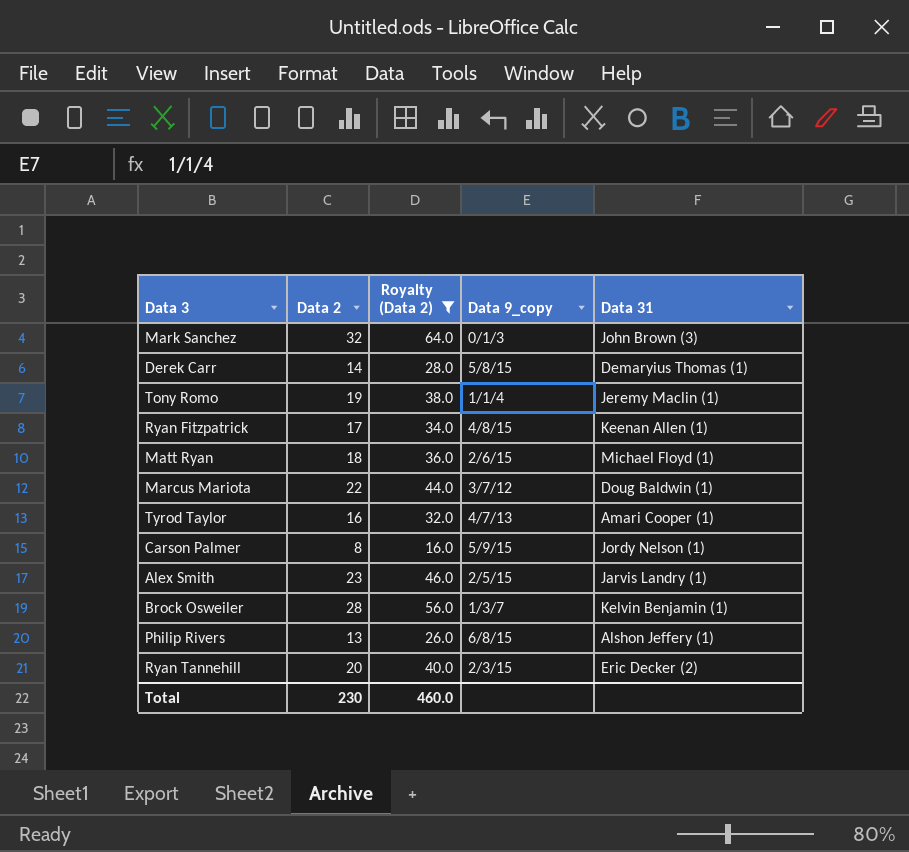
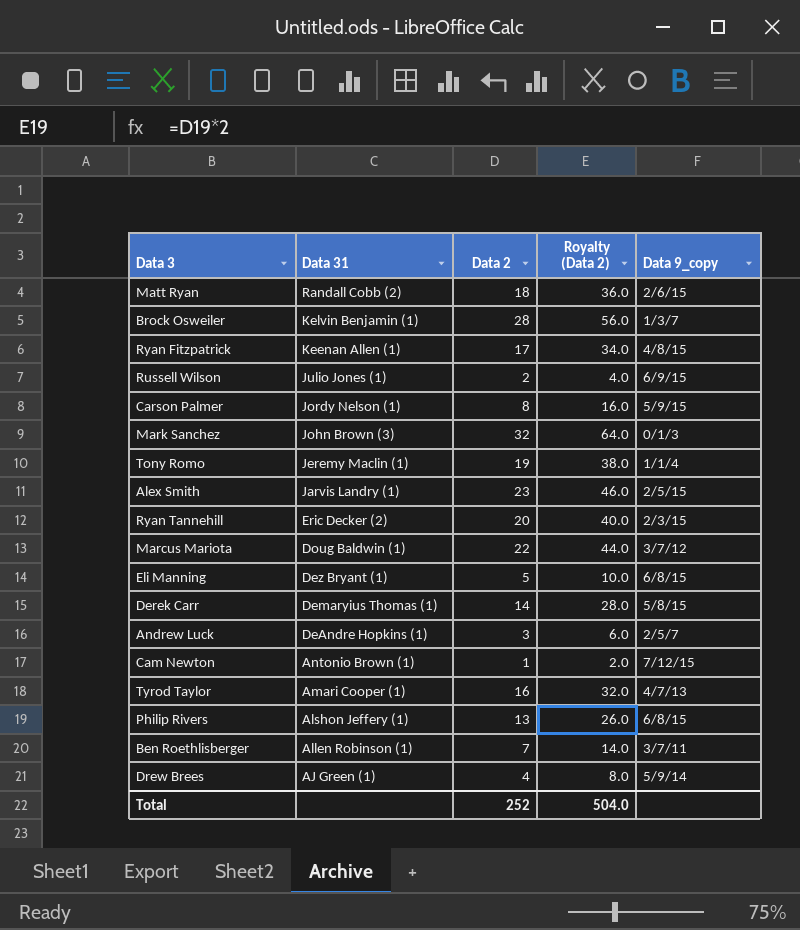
filter: Royalty (Data 2) >= 16.0 -> none
row order: none -> Data 31 descending
column Data 31 | position: 5 -> 2
Matt Ryan | Data 31: Michael Floyd (1) -> Randall Cobb (2)
Total | Data 2: 230 -> 252
Total | Royalty (Data 2): 460.0 -> 504.0

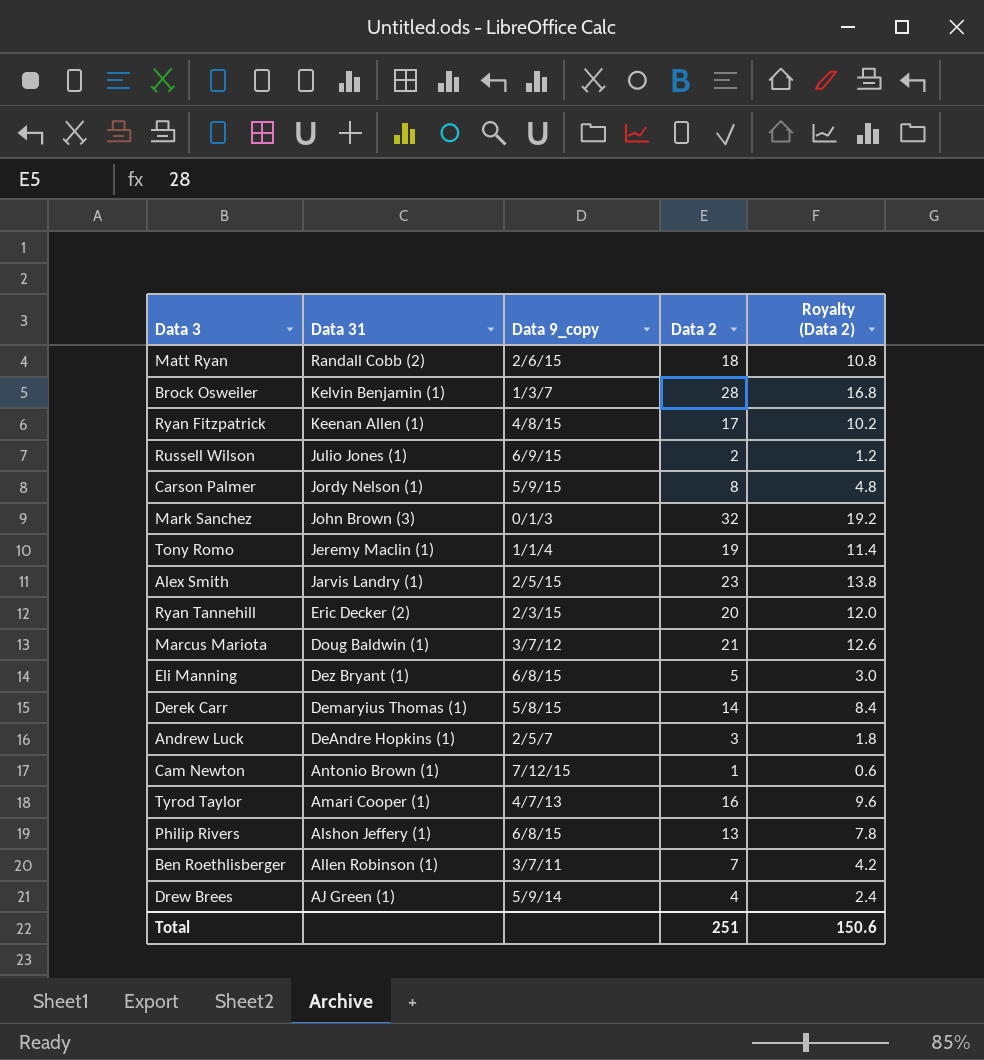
column Data 9_copy | position: 5 -> 3
column Royalty (Data 2) | formula: [Data 2] * 2 -> [Data 2] * 0.6
Marcus Mariota | Data 2: 22 -> 21
Total | Data 2: 252 -> 251
Total | Royalty (Data 2): 504.0 -> 150.6

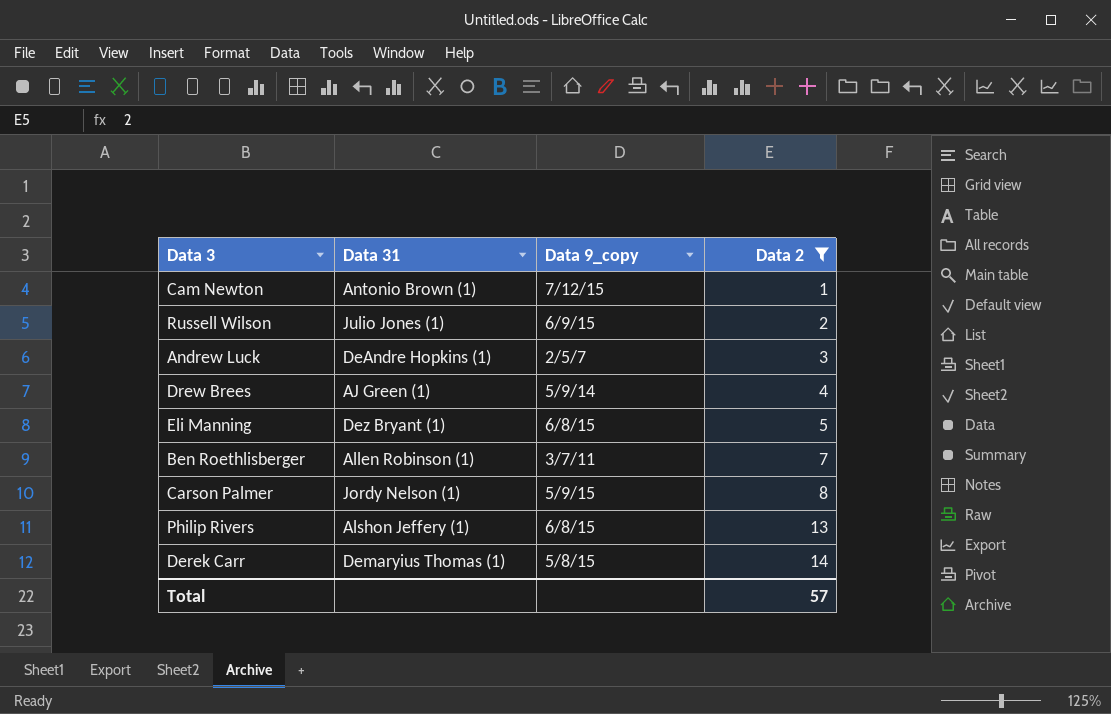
filter: none -> Data 2 <= 14
row order: Data 31 descending -> Data 2 ascending
column Royalty (Data 2) | formula: [Data 2] * 0.6 -> none
Total | Data 2: 251 -> 57

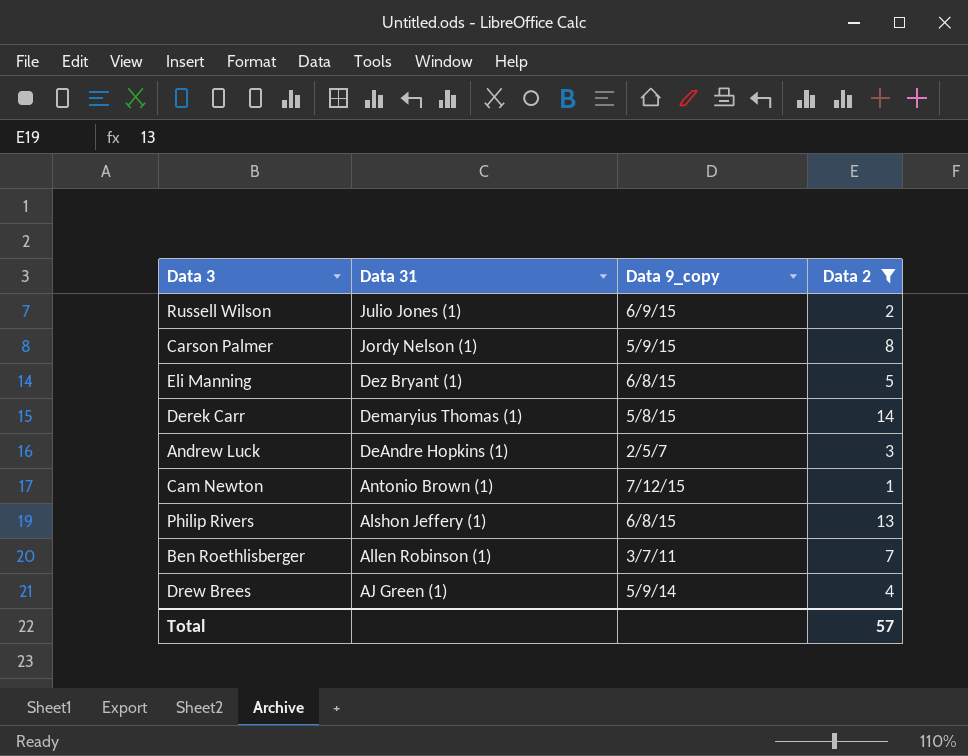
row order: Data 2 ascending -> Data 31 descending

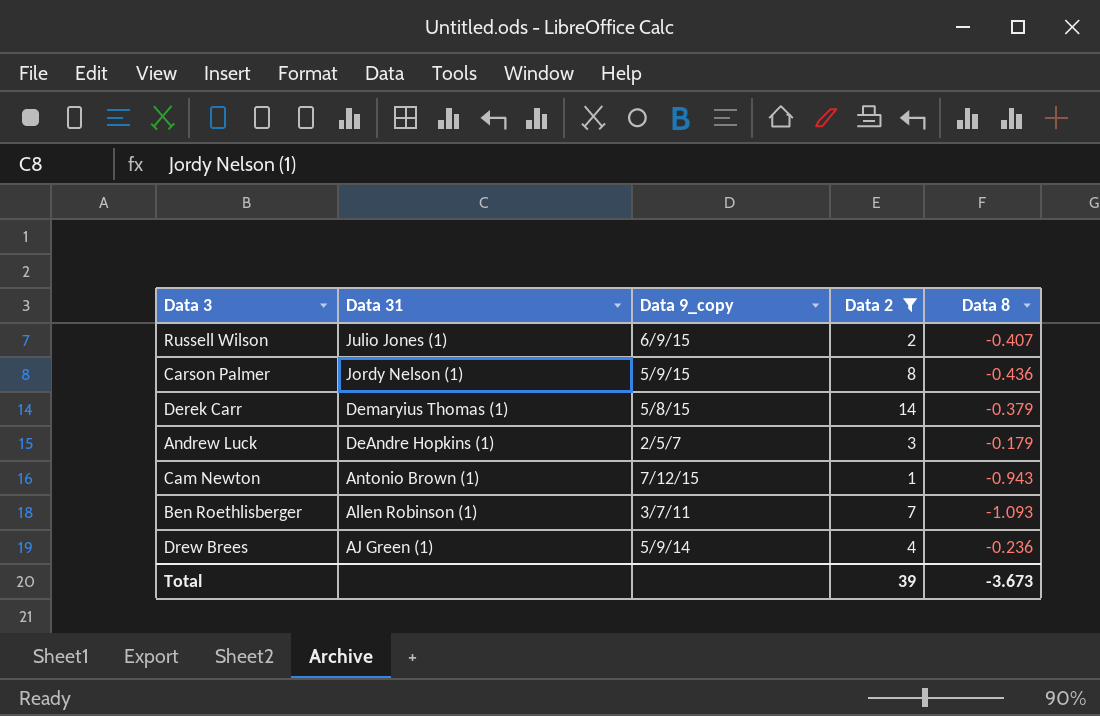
column Data 8 | position: none -> 5
row Eli Manning: Dez Bryant (1) | 6/8/15 | 5 -> none
row Philip Rivers: Alshon Jeffery (1) | 6/8/15 | 13 -> none
Total | Data 2: 57 -> 39

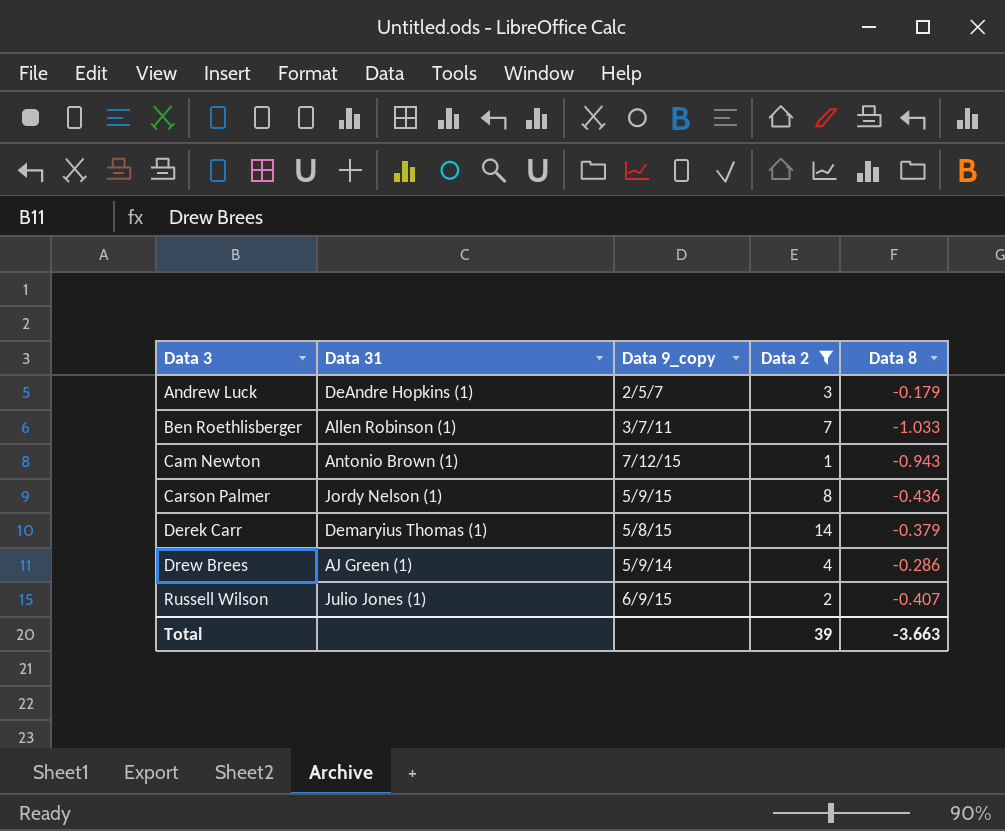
row order: Data 31 descending -> Data 3 ascending
Ben Roethlisberger | Data 8: -1.093 -> -1.033
Drew Brees | Data 8: -0.236 -> -0.286
Total | Data 8: -3.673 -> -3.663

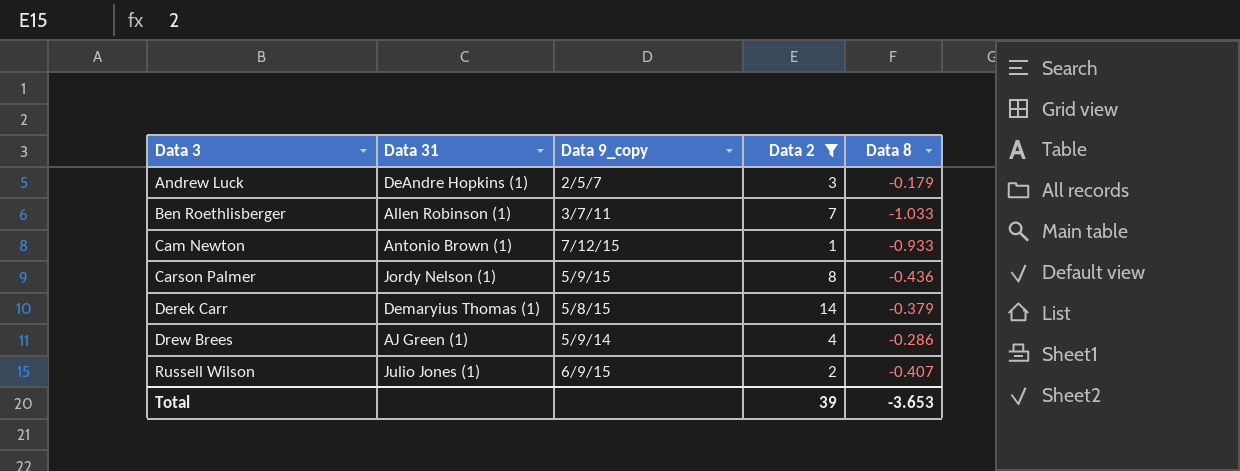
Cam Newton | Data 8: -0.943 -> -0.933
Total | Data 8: -3.663 -> -3.653

